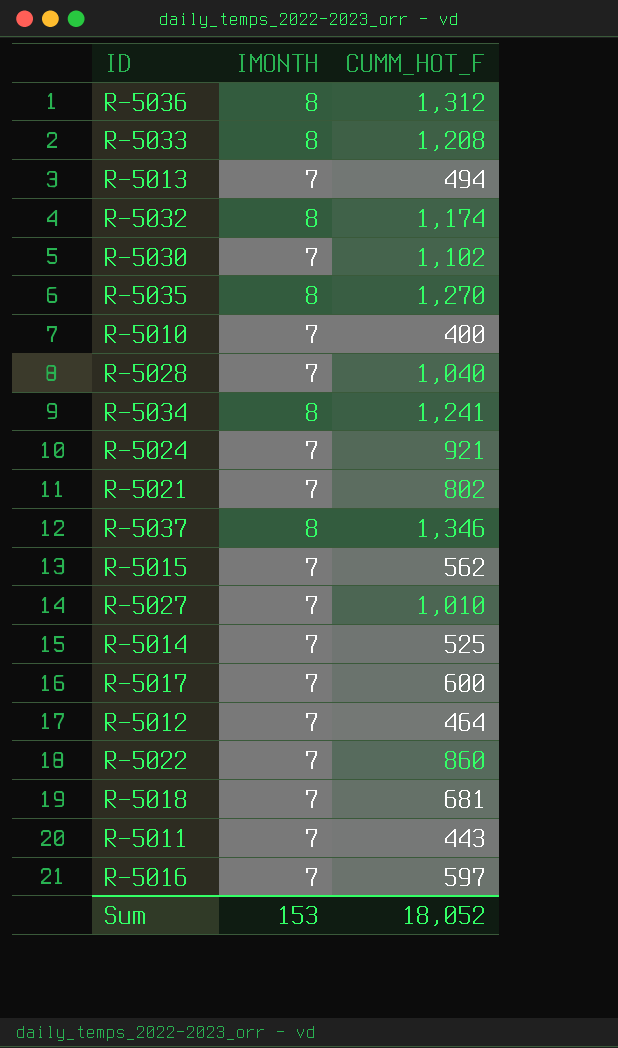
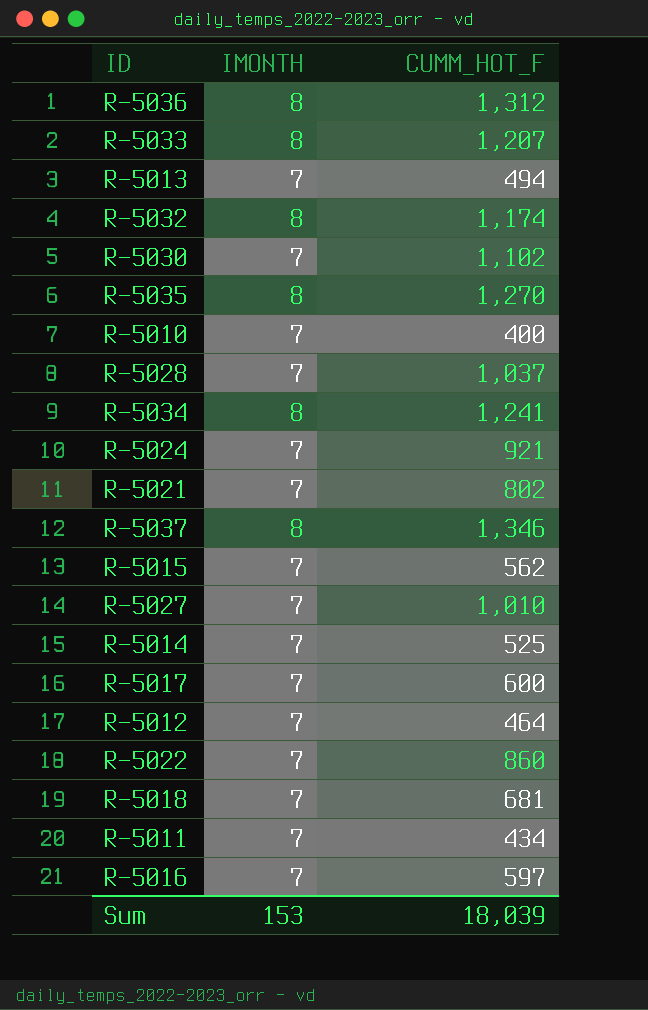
R-5033 | CUMM_HOT_F: 1,208 -> 1,207
R-5028 | CUMM_HOT_F: 1,040 -> 1,037
R-5011 | CUMM_HOT_F: 443 -> 434
Sum | CUMM_HOT_F: 18,052 -> 18,039

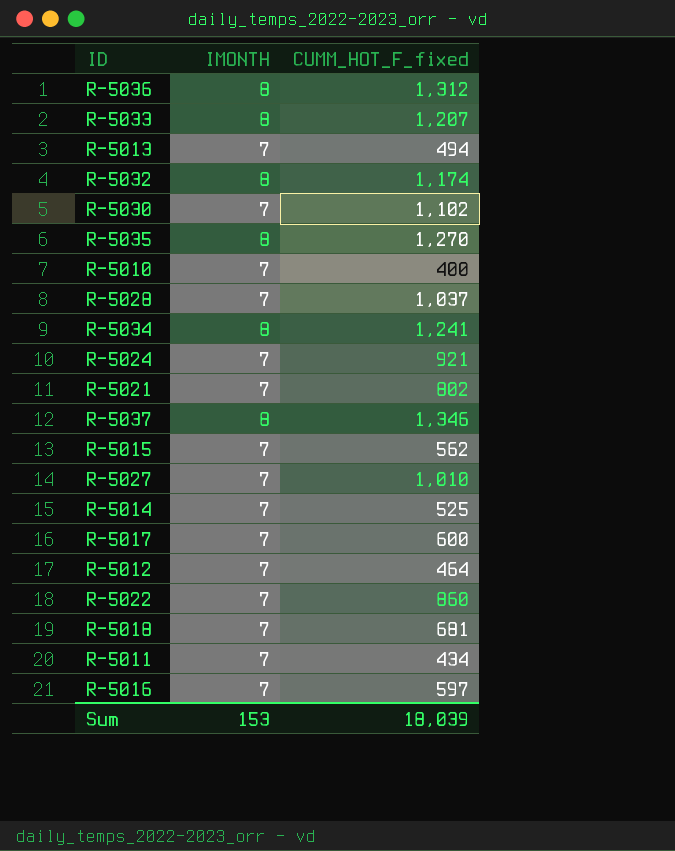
column name: CUMM_HOT_F -> CUMM_HOT_F_fixed

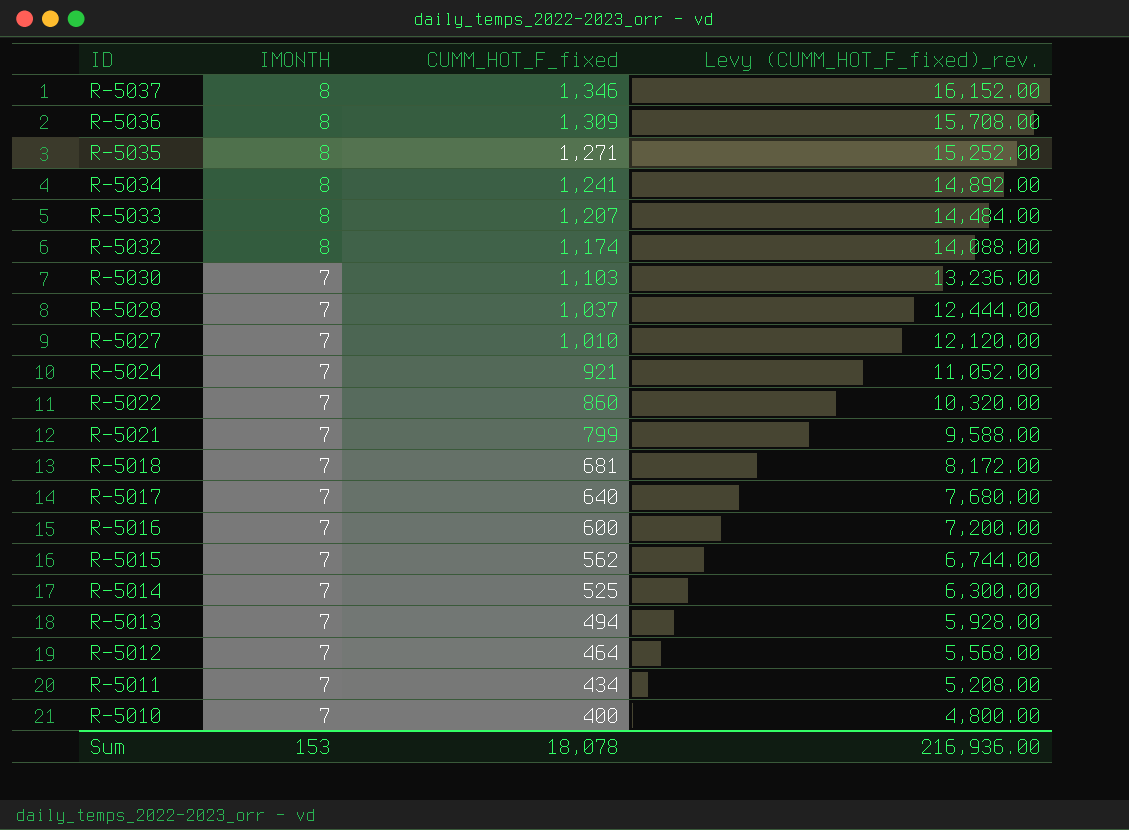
row order: none -> ID descending
column Levy (CUMM_HOT_F_fixed)_rev. | formula: none -> [CUMM_HOT_F_fixed] * 12
R-5036 | CUMM_HOT_F_fixed: 1,312 -> 1,309
R-5035 | CUMM_HOT_F_fixed: 1,270 -> 1,271
R-5030 | CUMM_HOT_F_fixed: 1,102 -> 1,103
R-5021 | CUMM_HOT_F_fixed: 802 -> 799
R-5017 | CUMM_HOT_F_fixed: 600 -> 640
R-5016 | CUMM_HOT_F_fixed: 597 -> 600
Sum | CUMM_HOT_F_fixed: 18,039 -> 18,078

